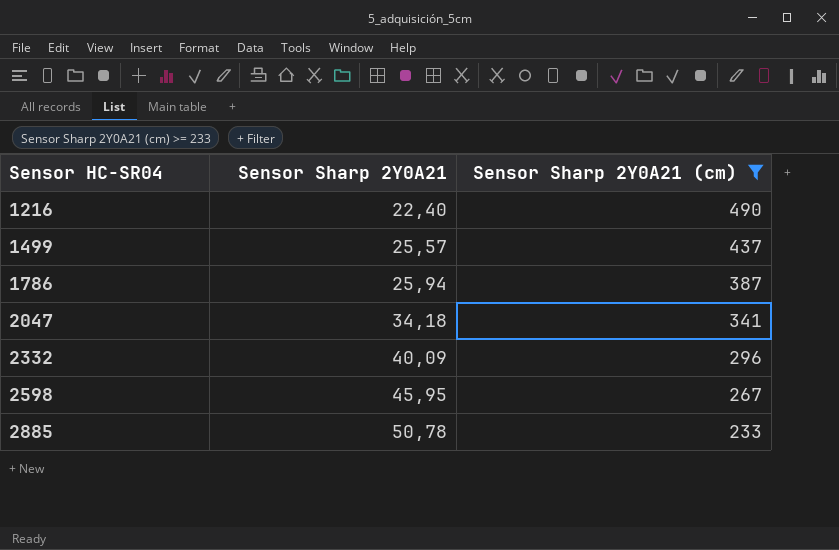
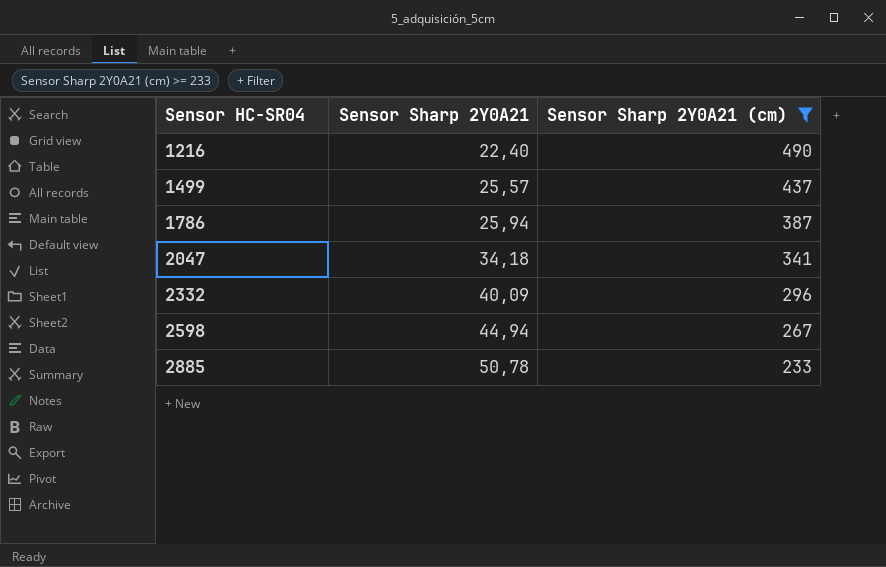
2598 | Sensor Sharp 2Y0A21: 45,95 -> 44,94

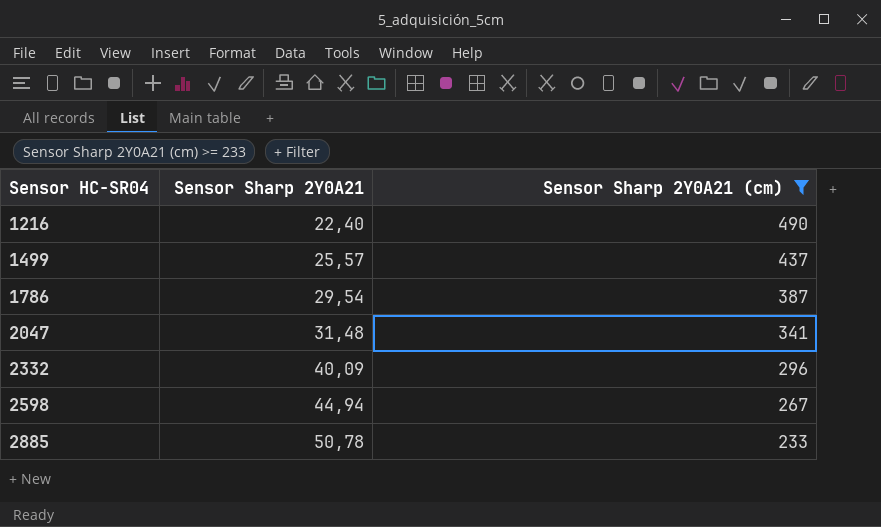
1786 | Sensor Sharp 2Y0A21: 25,94 -> 29,54
2047 | Sensor Sharp 2Y0A21: 34,18 -> 31,48

